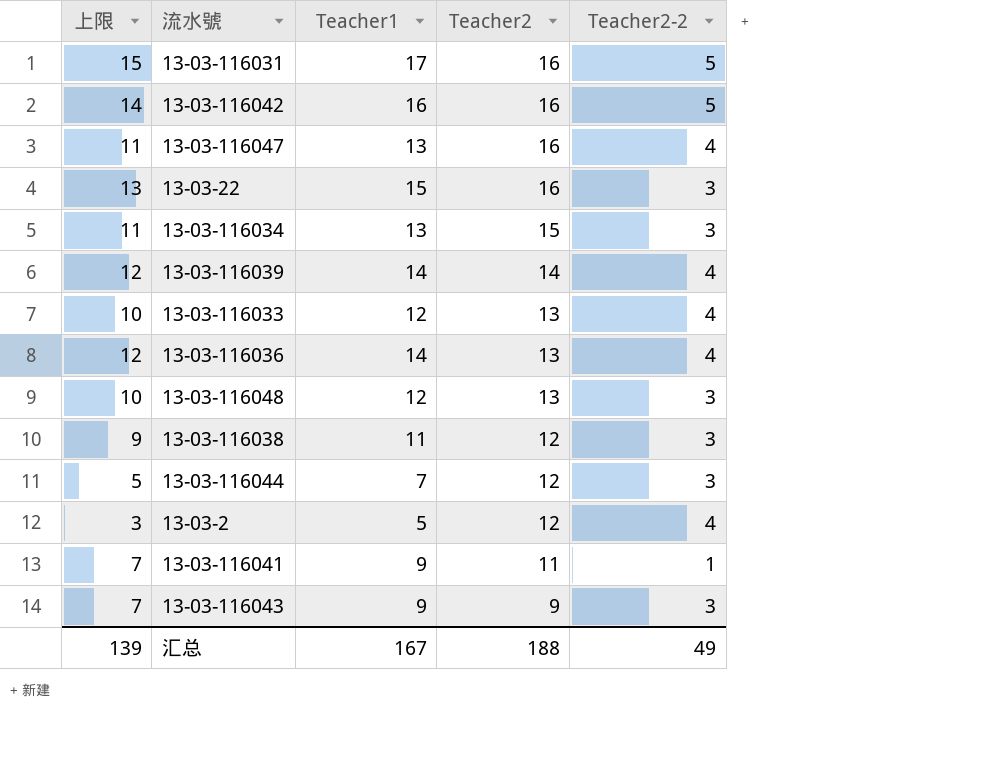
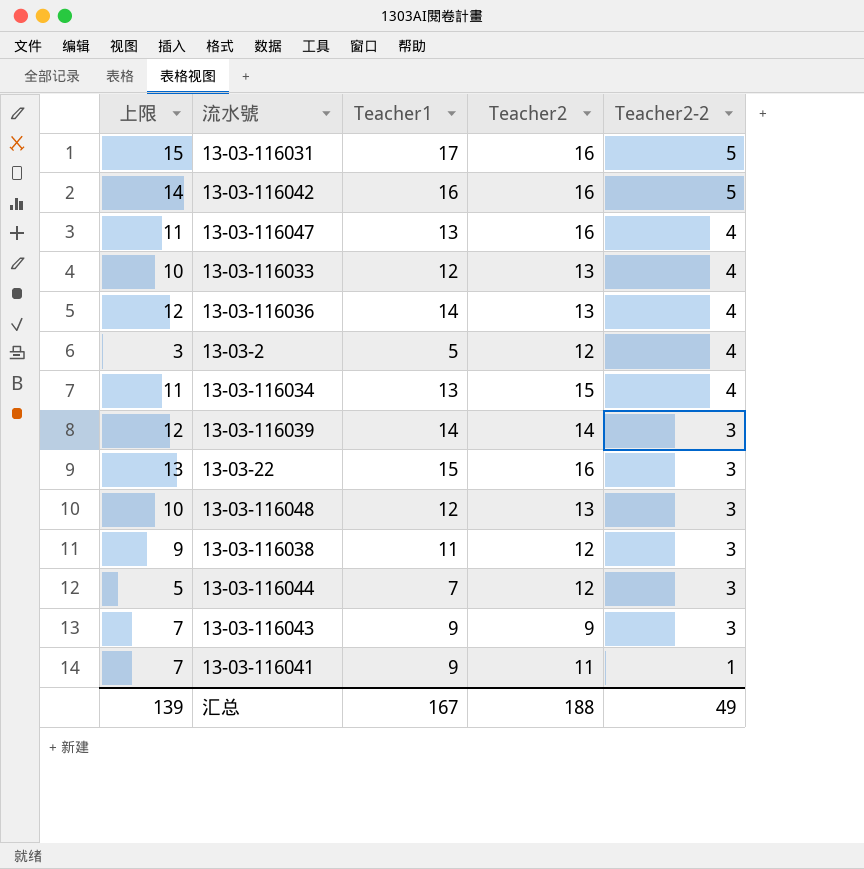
row order: Teacher2 descending -> Teacher2-2 descending
13-03-116034 | Teacher2-2: 3 -> 4
13-03-116039 | Teacher2-2: 4 -> 3

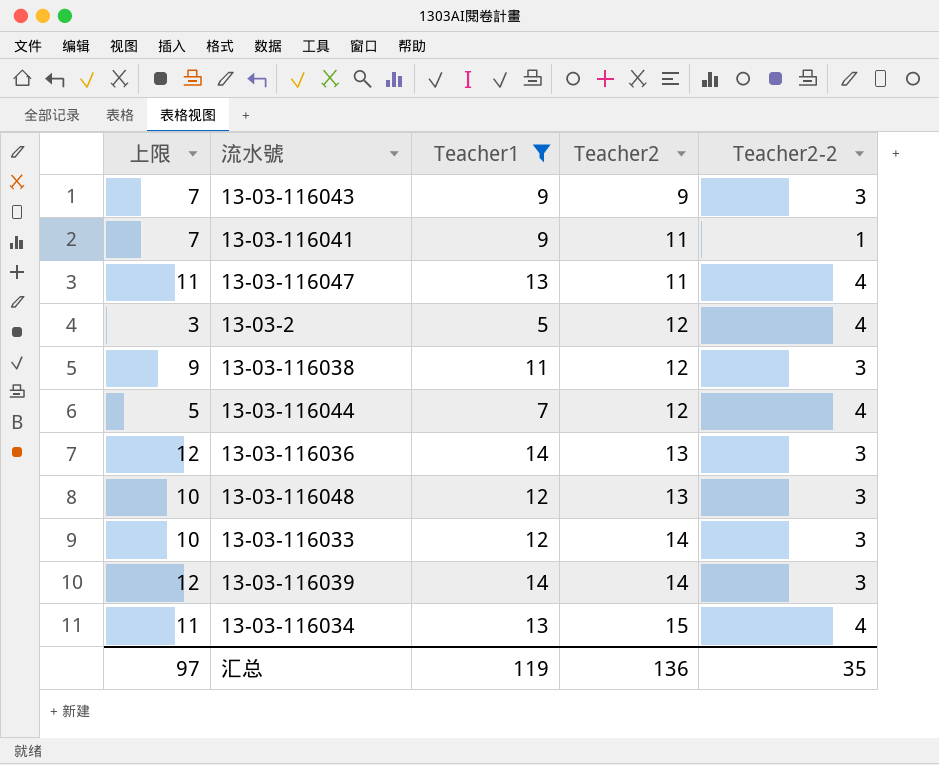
filter: none -> Teacher1 <= 14
row order: Teacher2-2 descending -> Teacher2 ascending
13-03-116047 | Teacher2: 16 -> 11
13-03-116044 | Teacher2-2: 3 -> 4
13-03-116036 | Teacher2-2: 4 -> 3
13-03-116033 | Teacher2: 13 -> 14
13-03-116033 | Teacher2-2: 4 -> 3
汇总 | 上限: 139 -> 97
汇总 | Teacher1: 167 -> 119
汇总 | Teacher2: 188 -> 136
汇总 | Teacher2-2: 49 -> 35

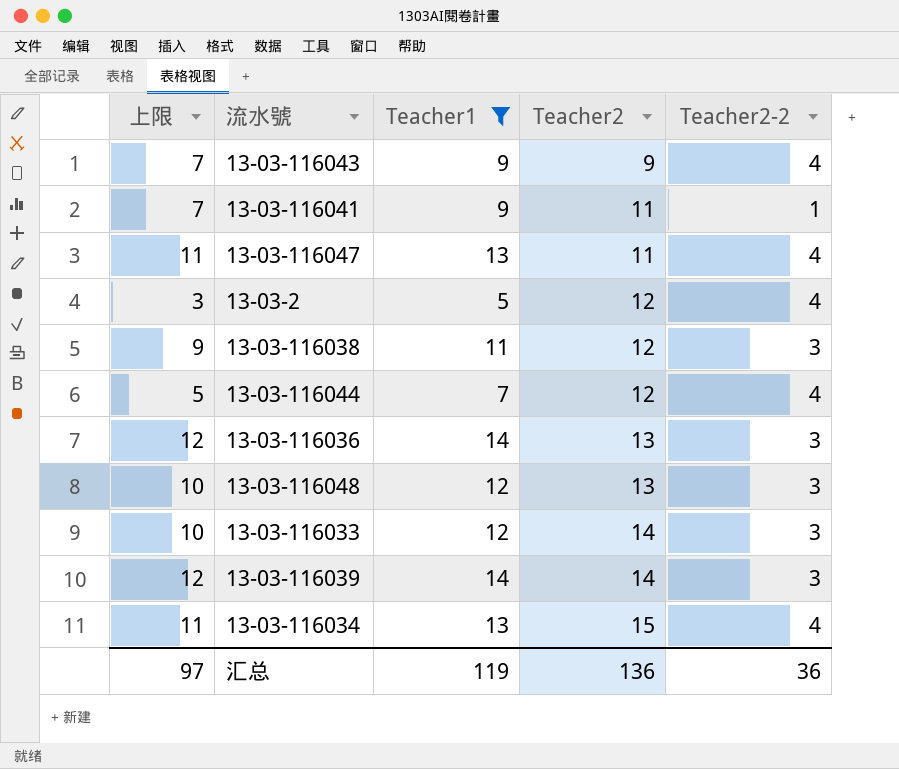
13-03-116043 | Teacher2-2: 3 -> 4
汇总 | Teacher2-2: 35 -> 36

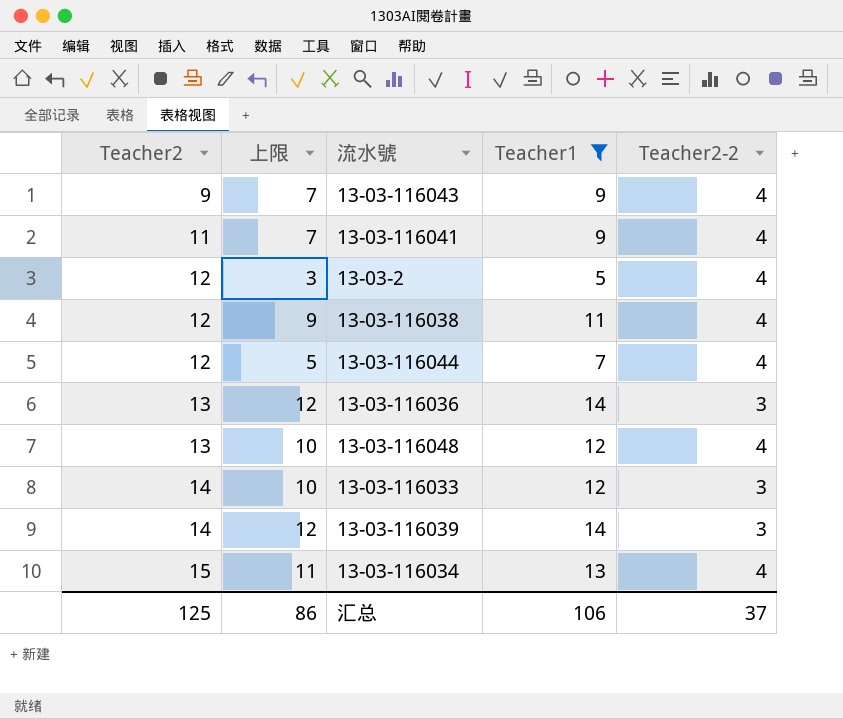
column Teacher2 | position: 4 -> 1
row 13-03-116047: 11 | 13 | 11 | 4 -> none
13-03-116041 | Teacher2-2: 1 -> 4
13-03-116038 | Teacher2-2: 3 -> 4
13-03-116048 | Teacher2-2: 3 -> 4
汇总 | Teacher2: 136 -> 125
汇总 | 上限: 97 -> 86
汇总 | Teacher1: 119 -> 106
汇总 | Teacher2-2: 36 -> 37

